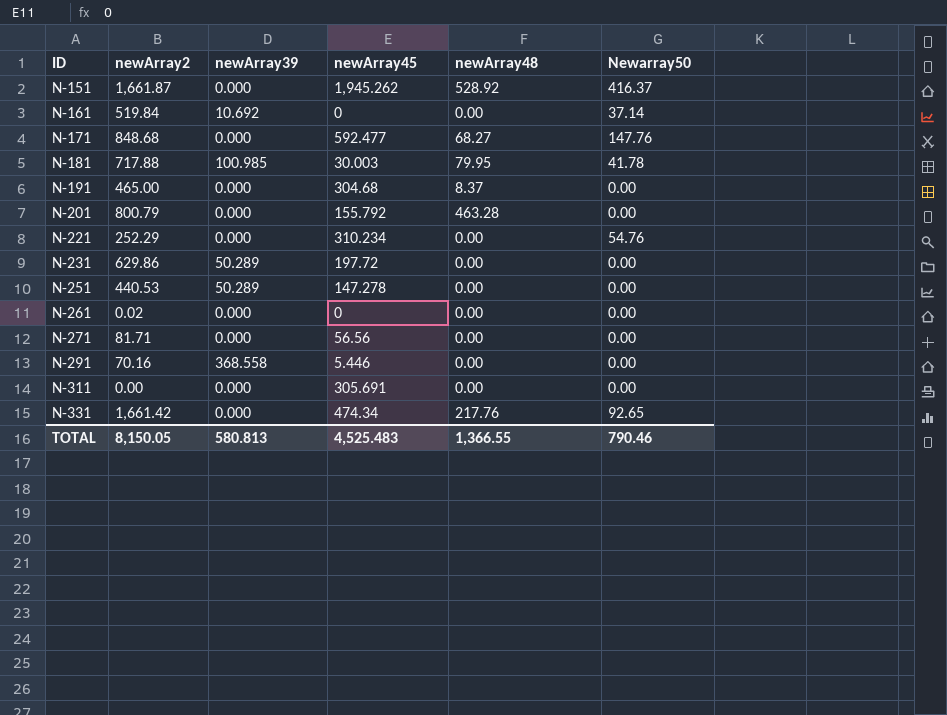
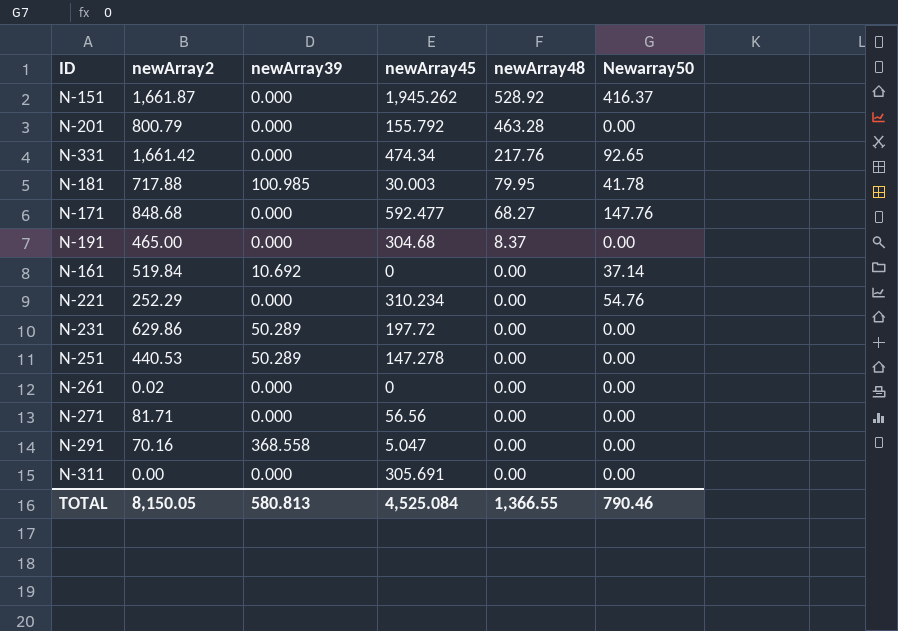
row order: ID ascending -> newArray48 descending
N-291 | newArray45: 5.446 -> 5.047
TOTAL | newArray45: 4,525.483 -> 4,525.084

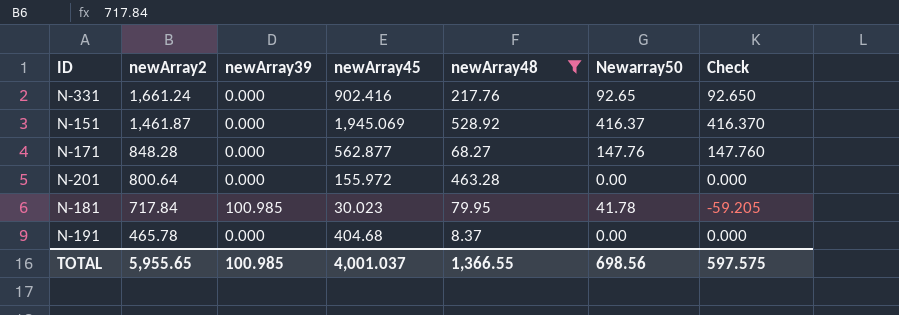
filter: none -> newArray48 != 0.00
row order: newArray48 descending -> newArray2 descending
column Check | formula: none -> [Newarray50] - [newArray39]
N-331 | newArray2: 1,661.42 -> 1,661.24
N-331 | newArray45: 474.34 -> 902.416
N-151 | newArray2: 1,661.87 -> 1,461.87
N-151 | newArray45: 1,945.262 -> 1,945.069
N-171 | newArray2: 848.68 -> 848.28
N-171 | newArray45: 592.477 -> 562.877
N-201 | newArray2: 800.79 -> 800.64
N-201 | newArray45: 155.792 -> 155.972
N-181 | newArray2: 717.88 -> 717.84
N-181 | newArray45: 30.003 -> 30.023
N-191 | newArray2: 465.00 -> 465.78
N-191 | newArray45: 304.68 -> 404.68
TOTAL | newArray2: 8,150.05 -> 5,955.65
TOTAL | newArray39: 580.813 -> 100.985
TOTAL | newArray45: 4,525.084 -> 4,001.037
TOTAL | Newarray50: 790.46 -> 698.56

